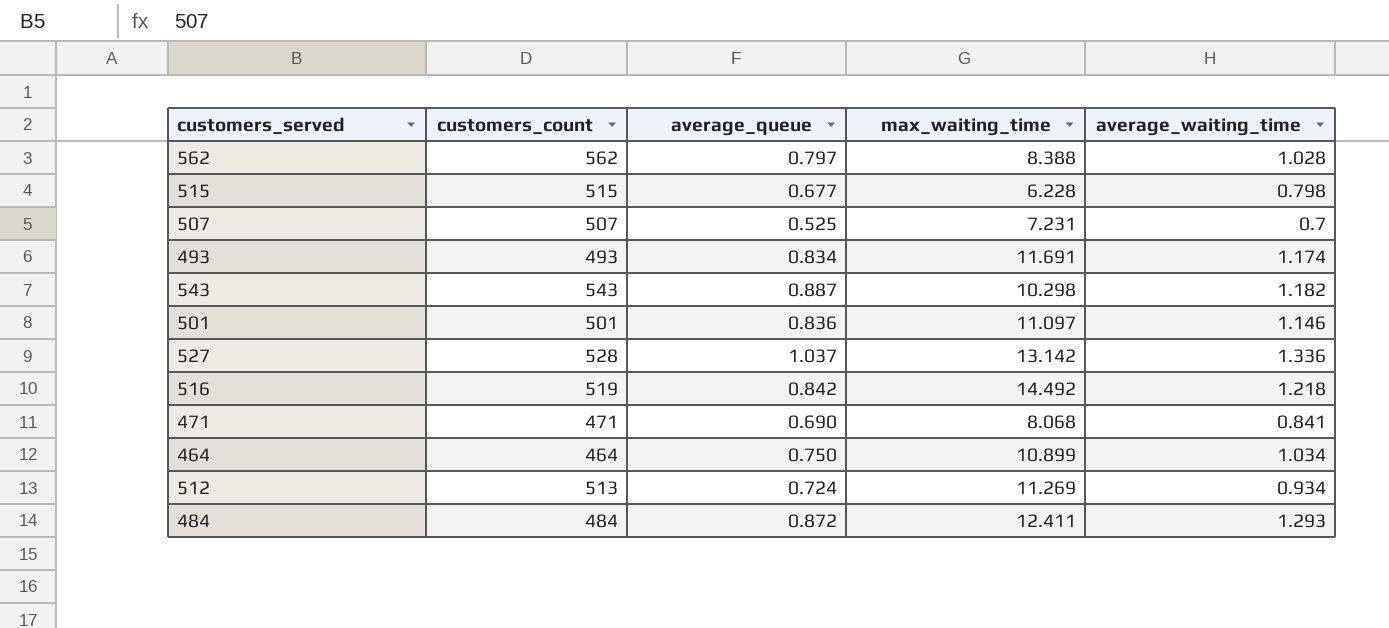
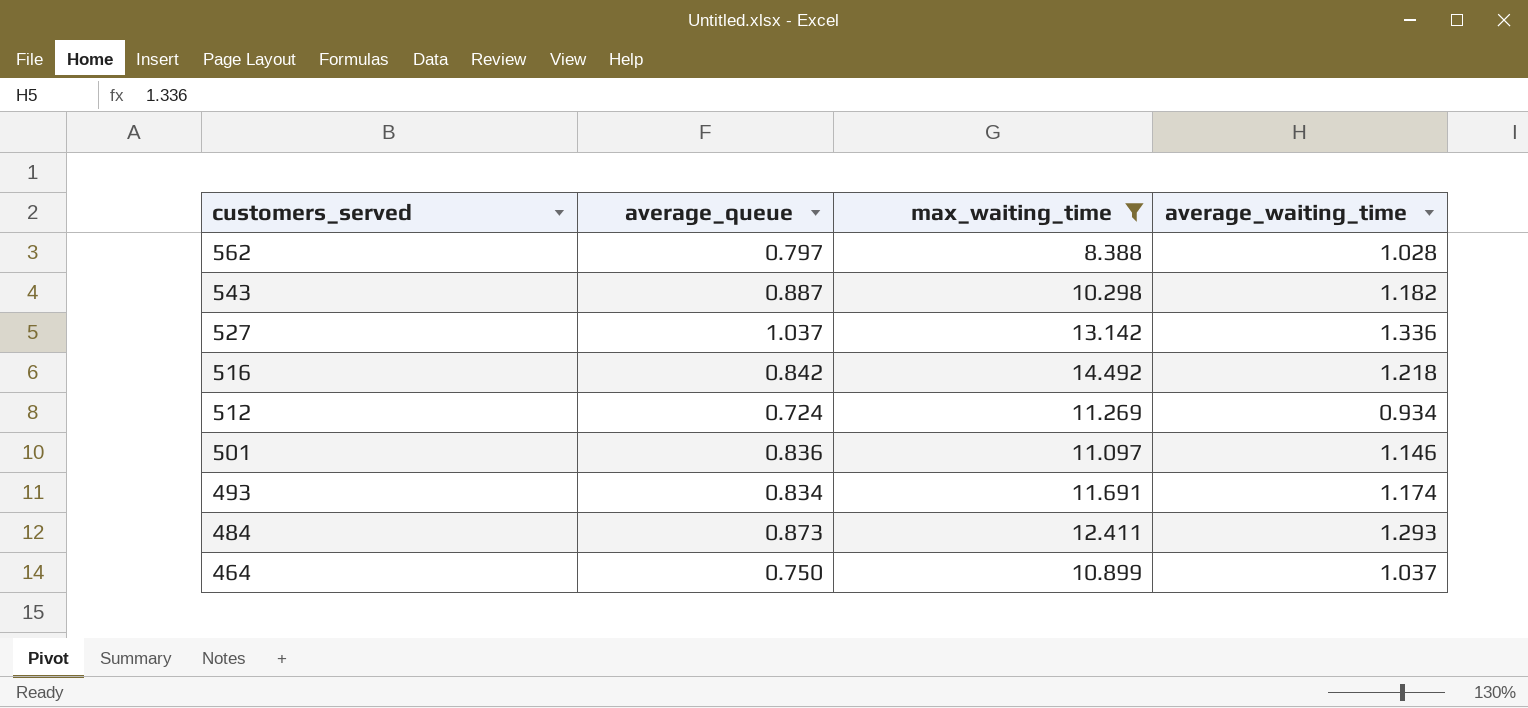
filter: none -> max_waiting_time >= 8.388
row order: none -> customers_served descending
column customers_count | position: 2 -> none
484 | average_queue: 0.872 -> 0.873
464 | average_waiting_time: 1.034 -> 1.037

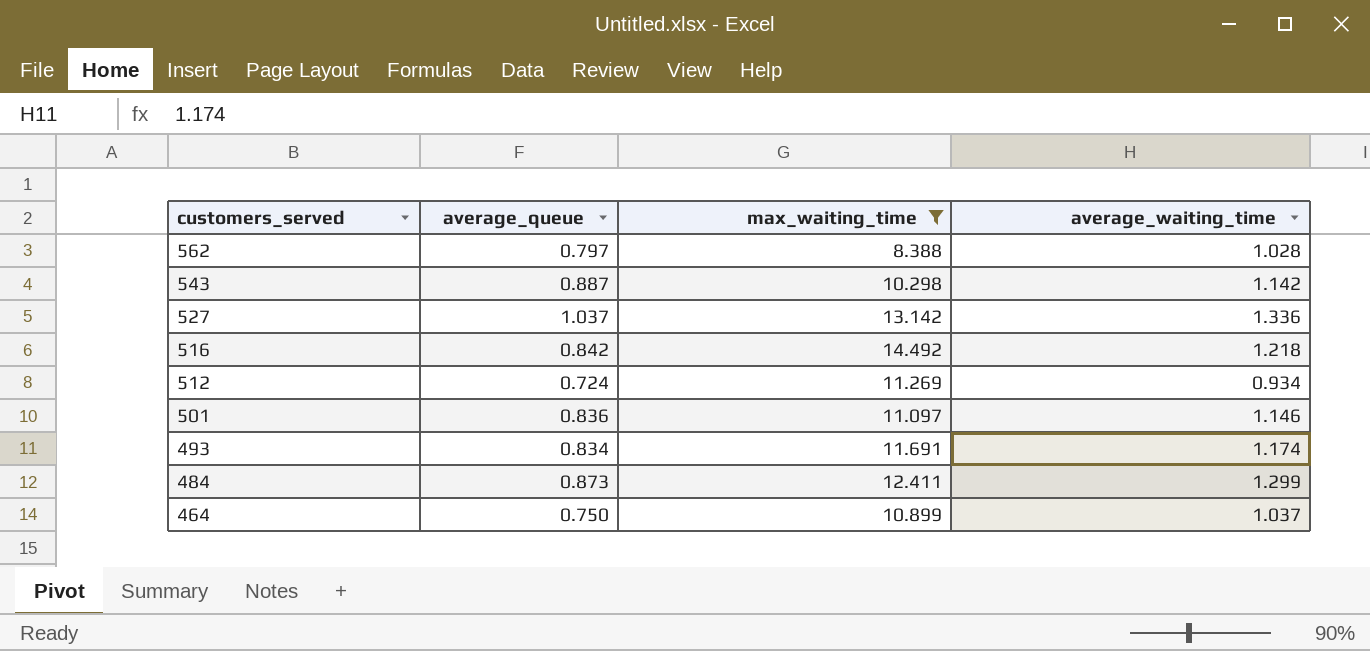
543 | average_waiting_time: 1.182 -> 1.142
484 | average_waiting_time: 1.293 -> 1.299

